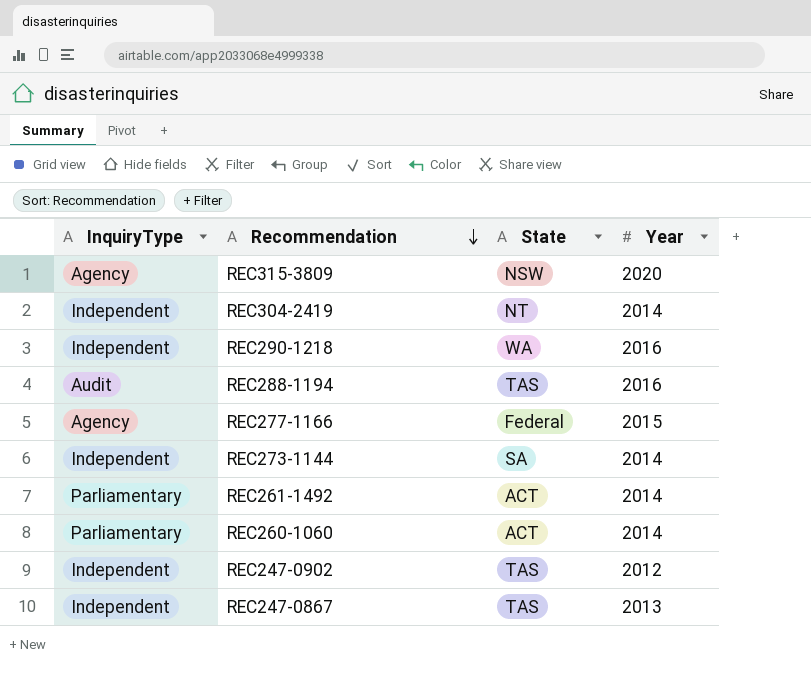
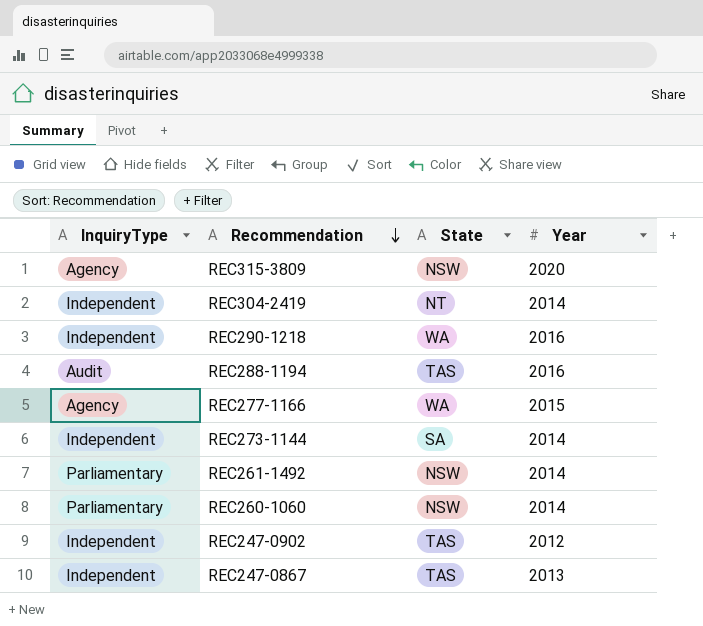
REC277-1166 | State: Federal -> WA
REC261-1492 | State: ACT -> NSW
REC260-1060 | State: ACT -> NSW

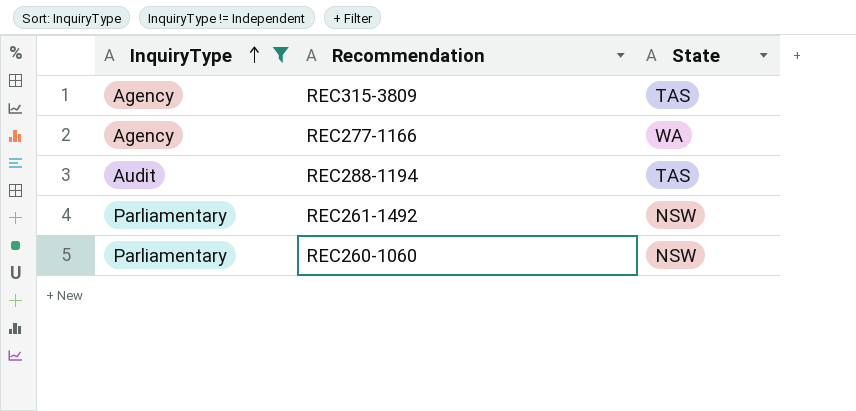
filter: none -> InquiryType != Independent
row order: Recommendation descending -> InquiryType ascending
column Year | position: 4 -> none
REC315-3809 | State: NSW -> TAS

